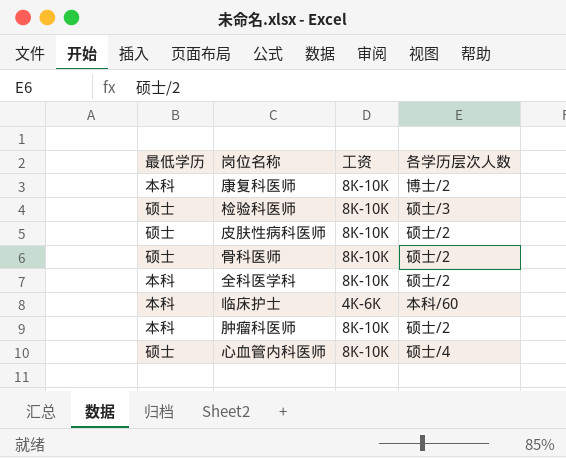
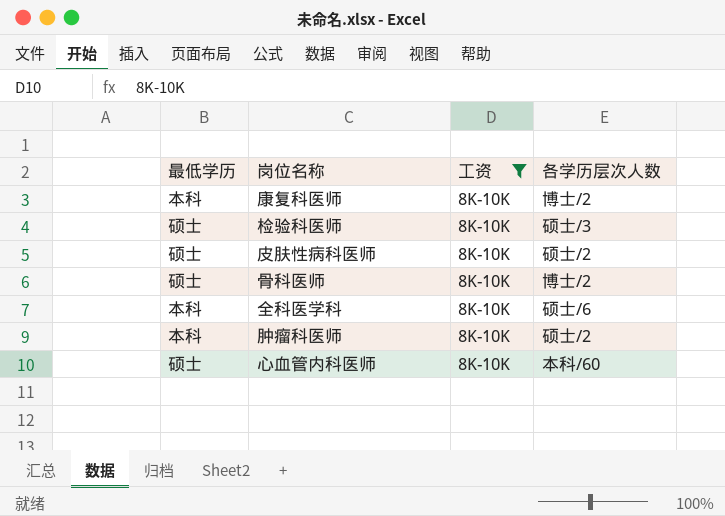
filter: none -> 工资 = 8K-10K
骨科医师 | 各学历层次人数: 硕士/2 -> 博士/2
全科医学科 | 各学历层次人数: 硕士/2 -> 硕士/6
心血管内科医师 | 各学历层次人数: 硕士/4 -> 本科/60

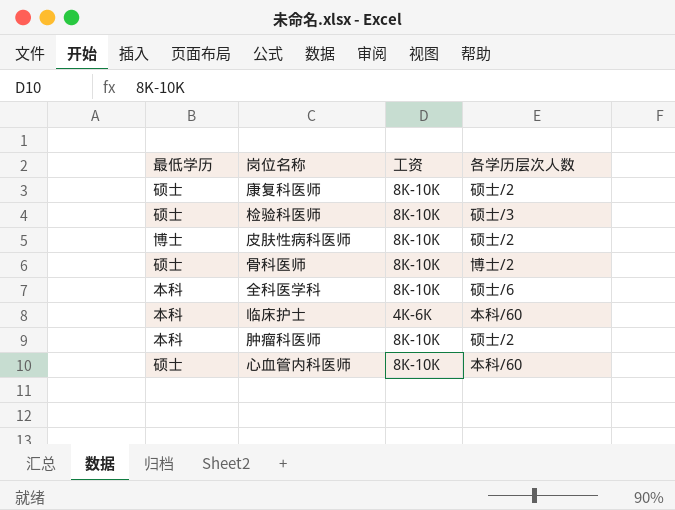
filter: 工资 = 8K-10K -> none
康复科医师 | 最低学历: 本科 -> 硕士
康复科医师 | 各学历层次人数: 博士/2 -> 硕士/2
皮肤性病科医师 | 最低学历: 硕士 -> 博士

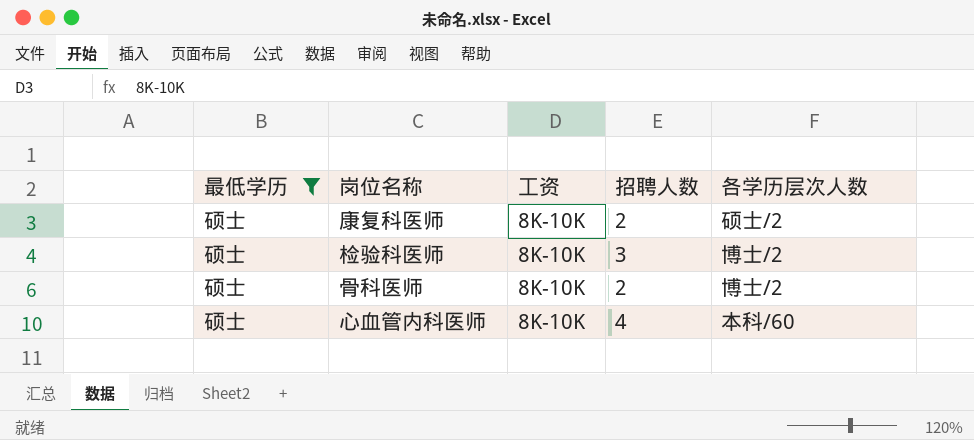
filter: none -> 最低学历 = 硕士
column 招聘人数 | position: none -> 4
检验科医师 | 各学历层次人数: 硕士/3 -> 博士/2

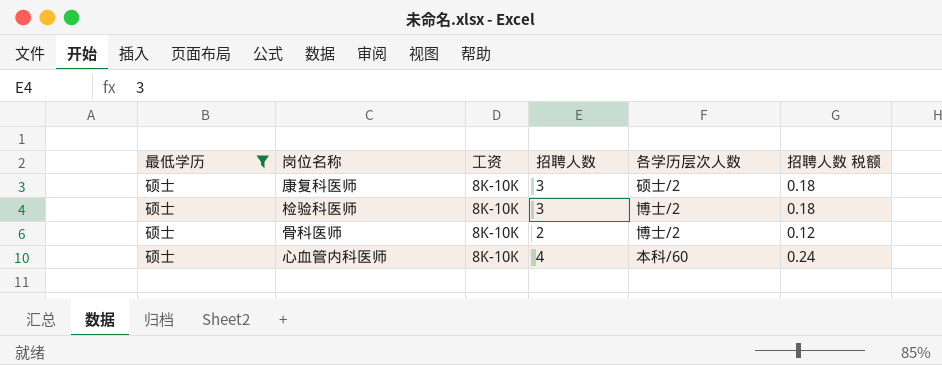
column 招聘人数 税额 | formula: none -> [招聘人数] * 0.06
康复科医师 | 招聘人数: 2 -> 3

